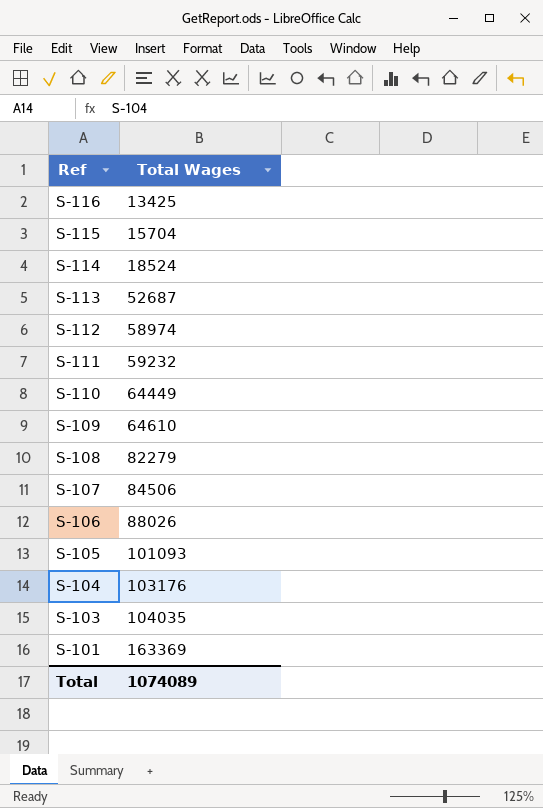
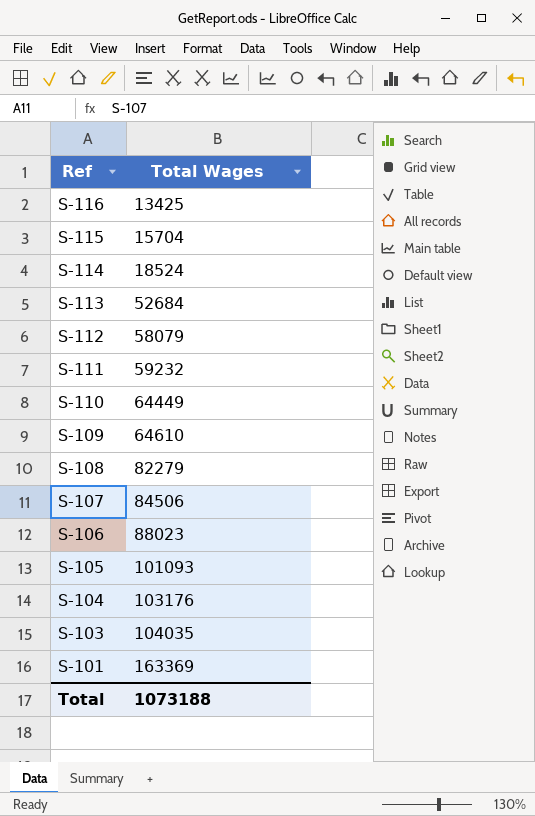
S-113 | Total Wages: 52687 -> 52684
S-112 | Total Wages: 58974 -> 58079
S-106 | Total Wages: 88026 -> 88023
Total | Total Wages: 1074089 -> 1073188

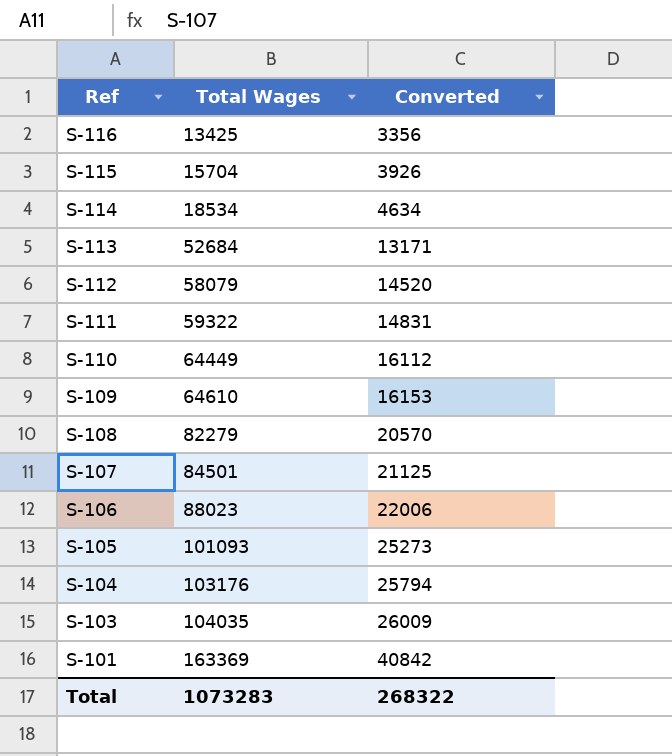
column Converted | formula: none -> [Total Wages] * 0.25
S-114 | Total Wages: 18524 -> 18534
S-111 | Total Wages: 59232 -> 59322
S-107 | Total Wages: 84506 -> 84501
Total | Total Wages: 1073188 -> 1073283

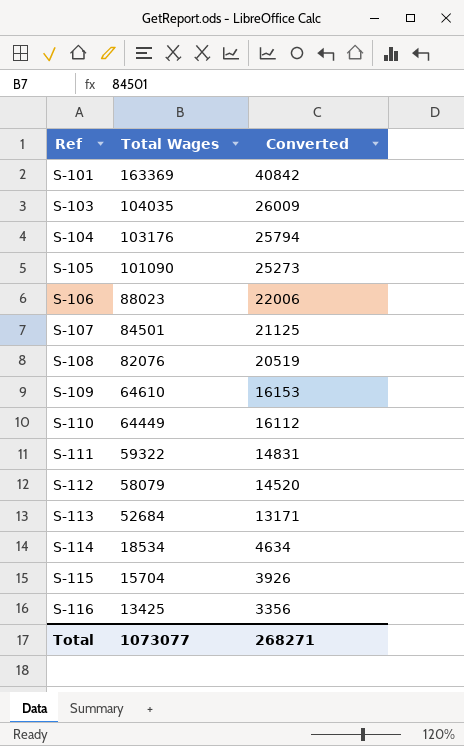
row order: Ref descending -> Ref ascending
S-105 | Total Wages: 101093 -> 101090
S-108 | Total Wages: 82279 -> 82076
S-108 | Converted: 20570 -> 20519
Total | Total Wages: 1073283 -> 1073077
Total | Converted: 268322 -> 268271

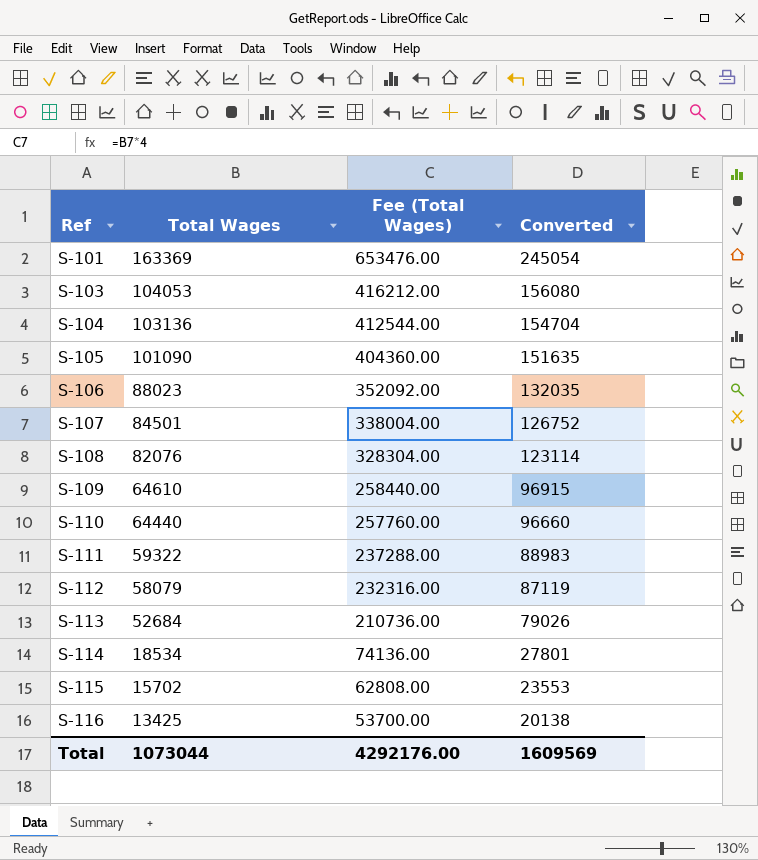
column Fee (Total Wages) | formula: none -> [Total Wages] * 4
column Converted | formula: [Total Wages] * 0.25 -> [Total Wages] * 1.5
S-103 | Total Wages: 104035 -> 104053
S-104 | Total Wages: 103176 -> 103136
S-110 | Total Wages: 64449 -> 64440
S-115 | Total Wages: 15704 -> 15702
Total | Total Wages: 1073077 -> 1073044
Total | Converted: 268271 -> 1609569

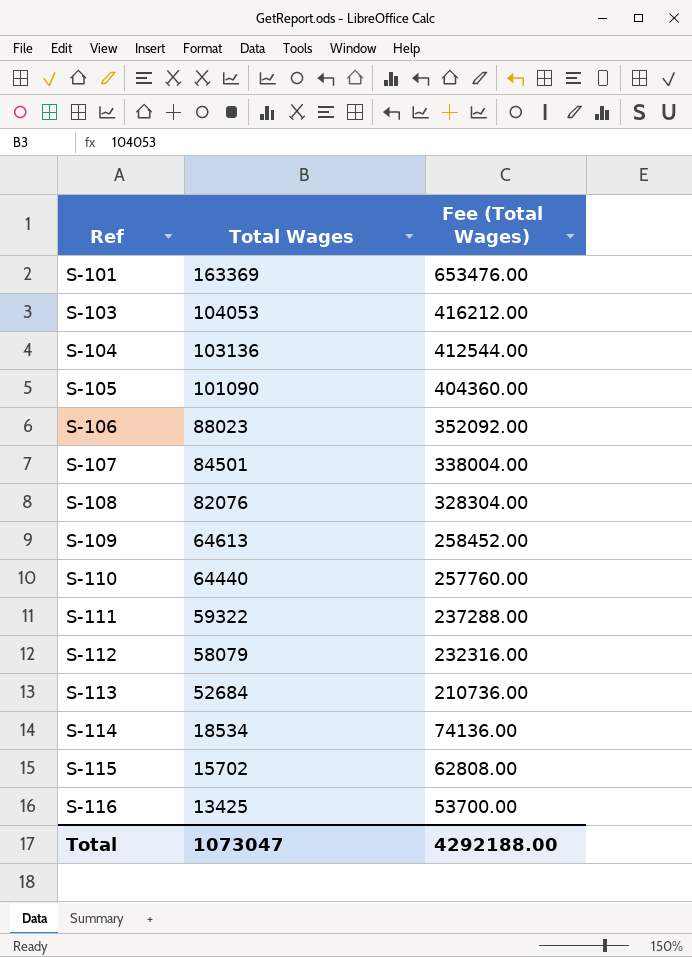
column Converted | formula: [Total Wages] * 1.5 -> none
S-109 | Total Wages: 64610 -> 64613
S-109 | Fee (Total Wages): 258440.00 -> 258452.00
Total | Total Wages: 1073044 -> 1073047
Total | Fee (Total Wages): 4292176.00 -> 4292188.00

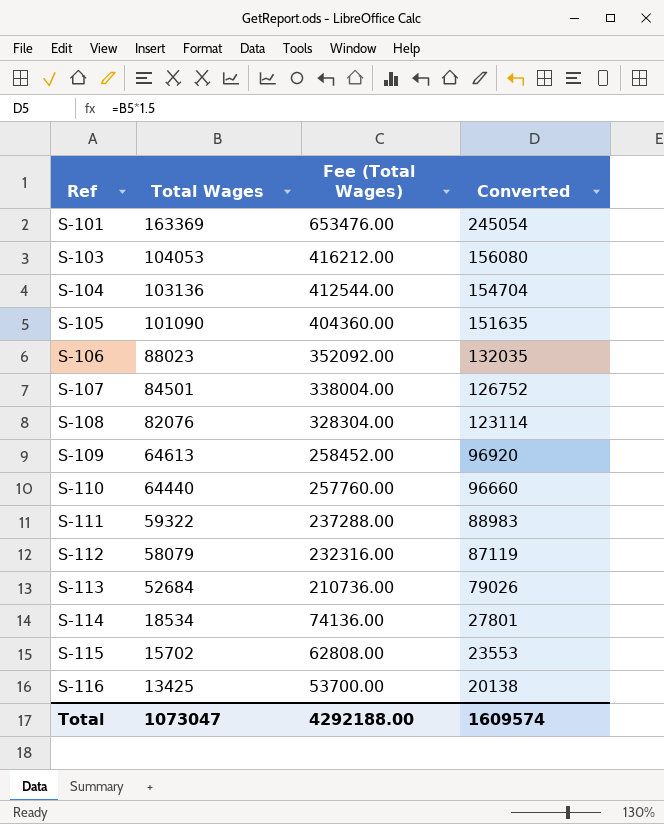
column Converted | formula: none -> [Total Wages] * 1.5

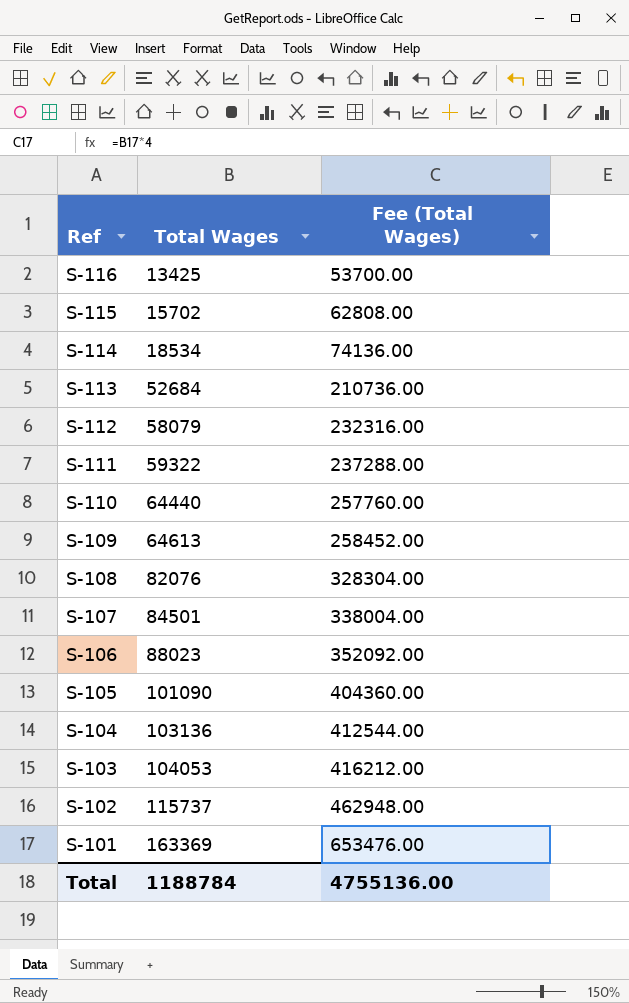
row order: Ref ascending -> Ref descending
column Converted | formula: [Total Wages] * 1.5 -> none
row S-102: none -> 115737 | 462948.00
Total | Total Wages: 1073047 -> 1188784
Total | Fee (Total Wages): 4292188.00 -> 4755136.00

